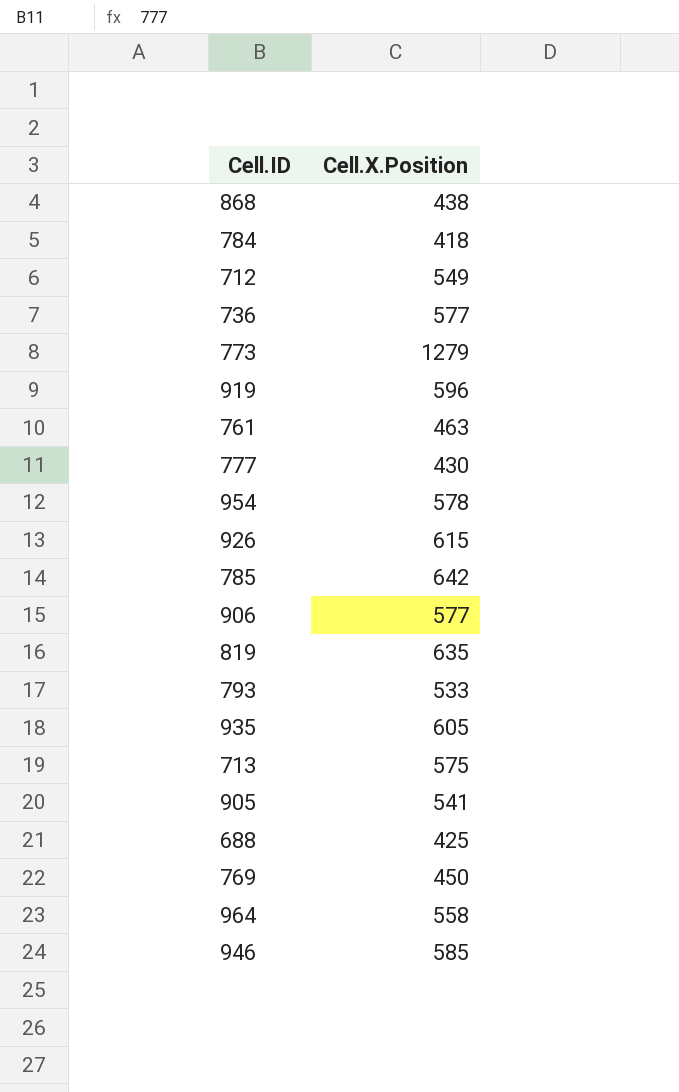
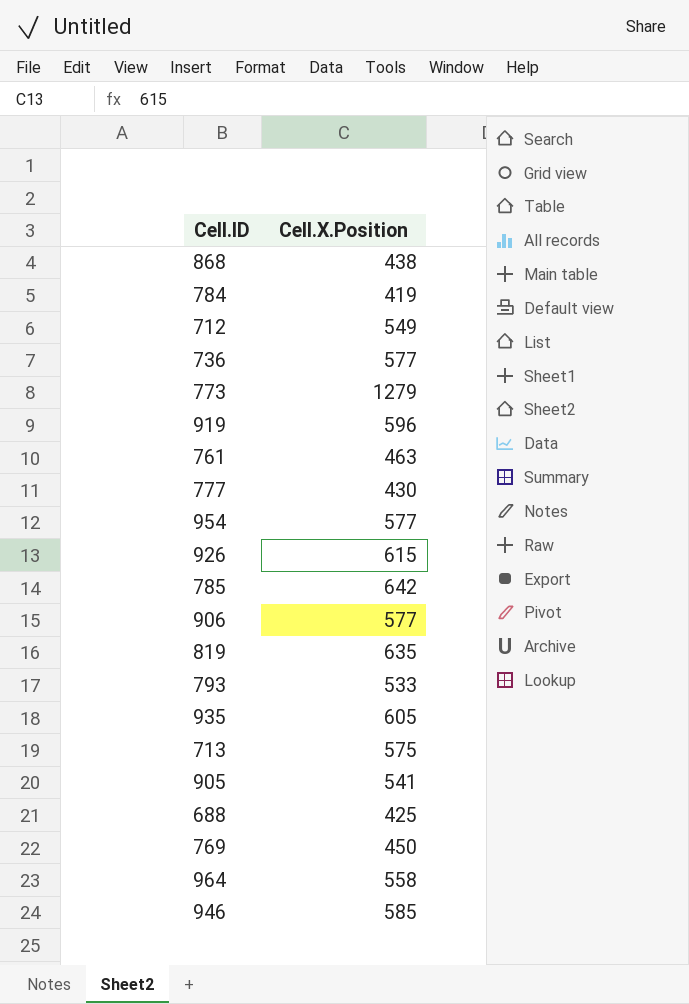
784 | Cell.X.Position: 418 -> 419
954 | Cell.X.Position: 578 -> 577

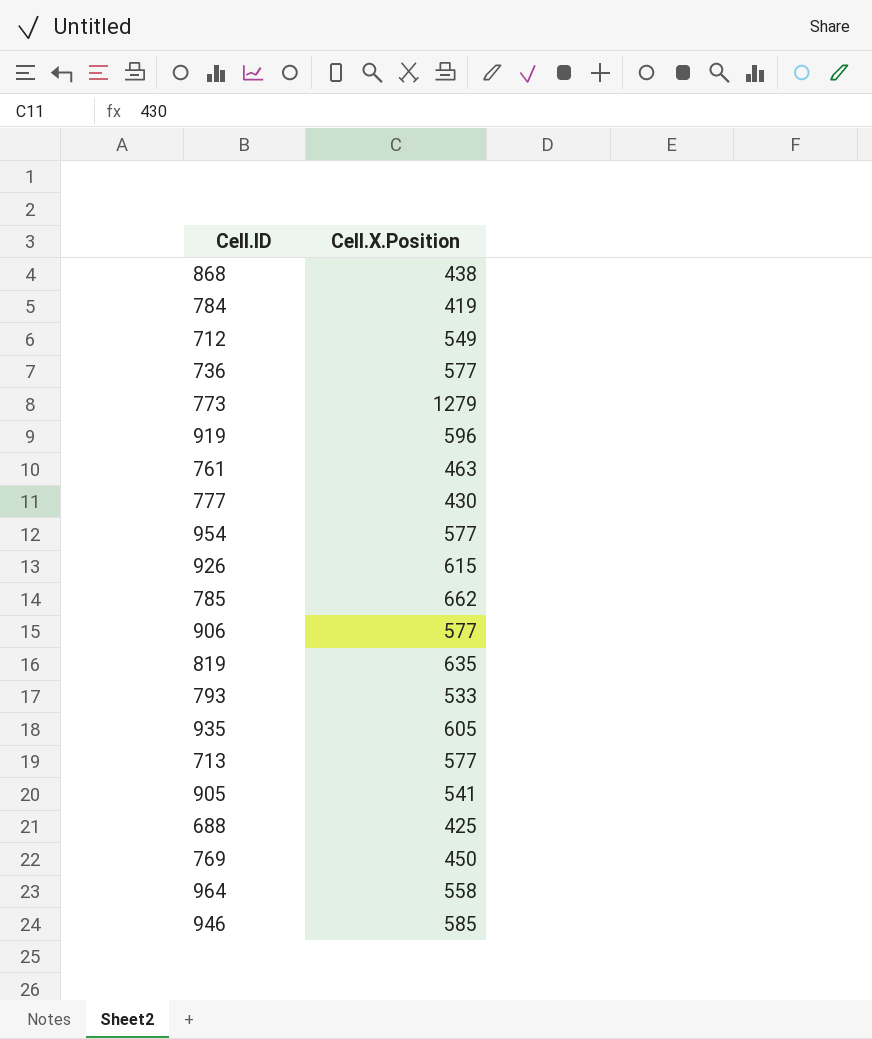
785 | Cell.X.Position: 642 -> 662
713 | Cell.X.Position: 575 -> 577

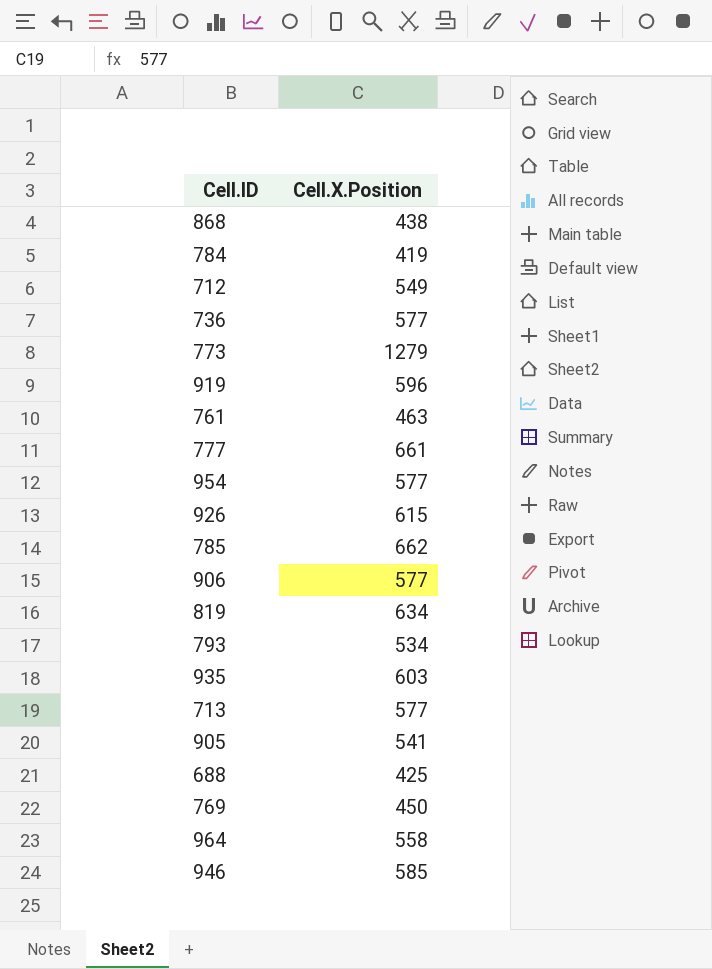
777 | Cell.X.Position: 430 -> 661
819 | Cell.X.Position: 635 -> 634
793 | Cell.X.Position: 533 -> 534
935 | Cell.X.Position: 605 -> 603

